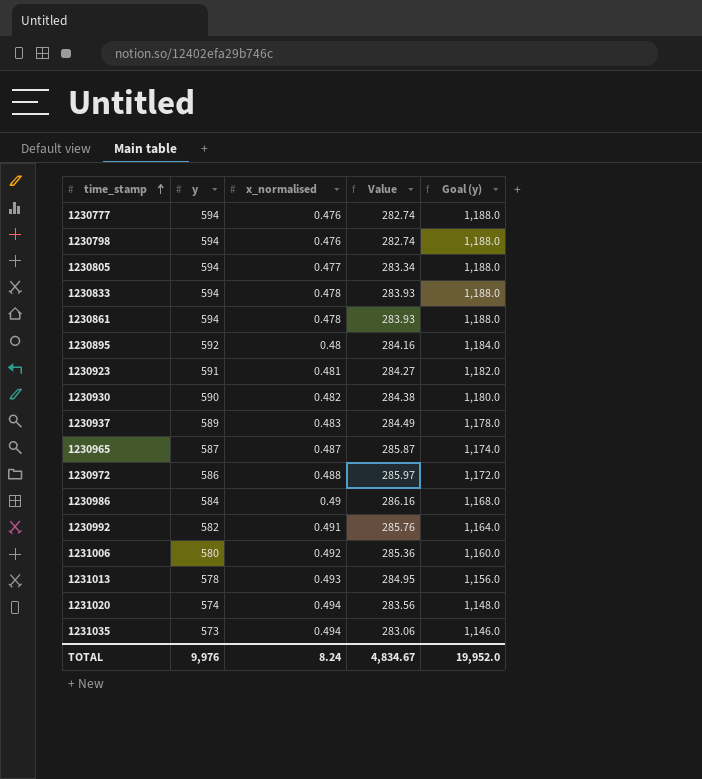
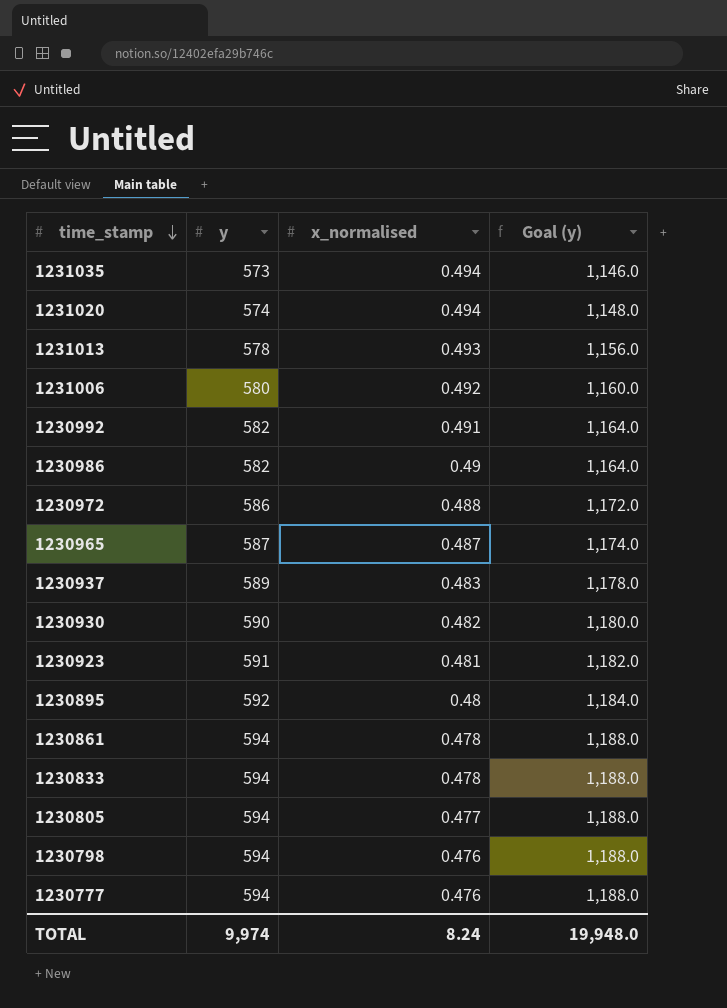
row order: time_stamp ascending -> time_stamp descending
column Value | formula: [y] * [x_normalised] -> none
1230986 | y: 584 -> 582
1230986 | Goal (y): 1,168.0 -> 1,164.0
TOTAL | y: 9,976 -> 9,974
TOTAL | Goal (y): 19,952.0 -> 19,948.0

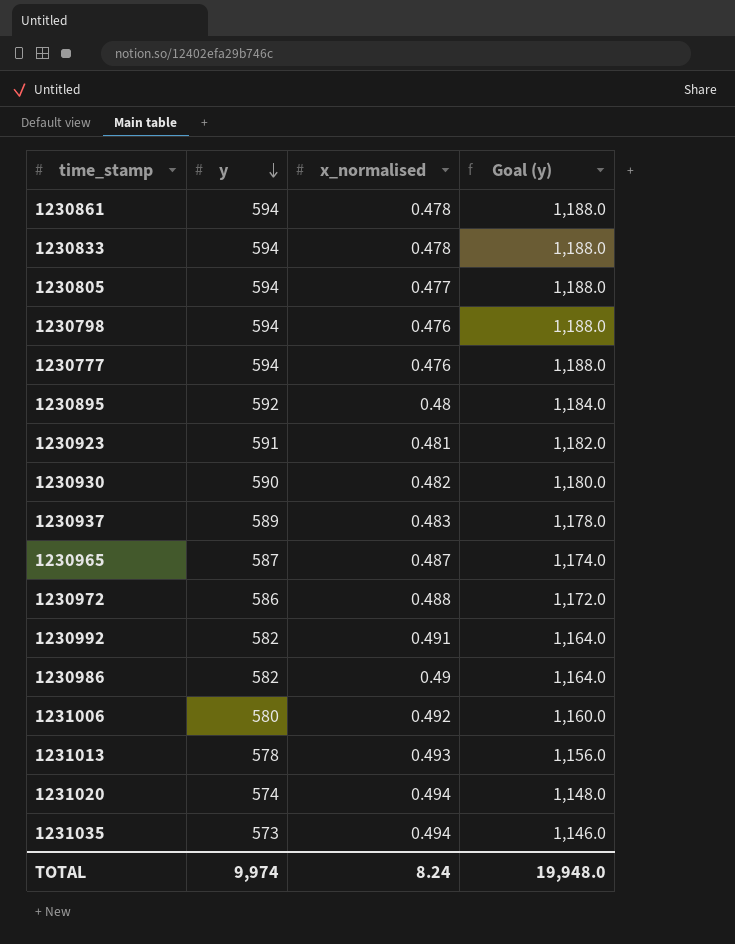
row order: time_stamp descending -> y descending

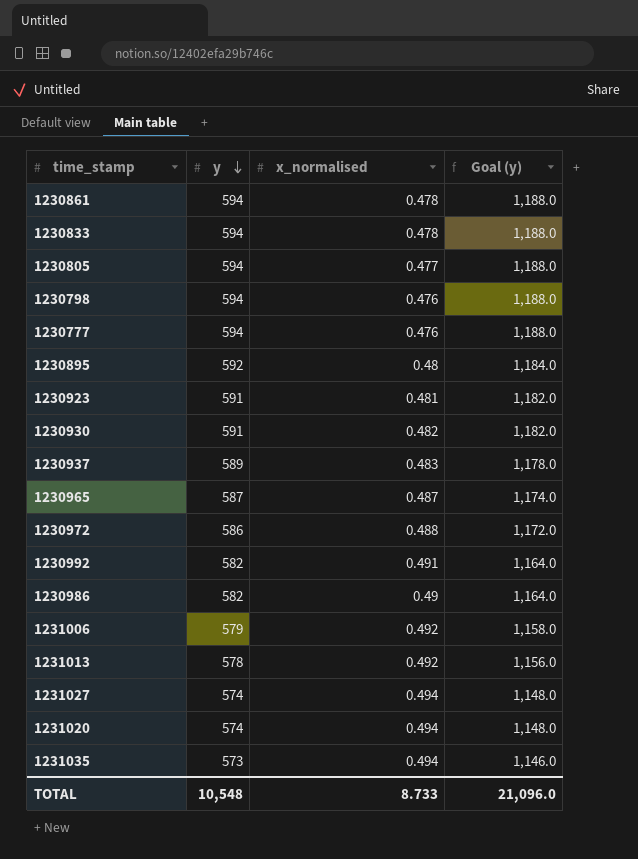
1230930 | y: 590 -> 591
1230930 | Goal (y): 1,180.0 -> 1,182.0
1231006 | y: 580 -> 579
1231006 | Goal (y): 1,160.0 -> 1,158.0
1231013 | x_normalised: 0.493 -> 0.492
row 1231027: none -> 574 | 0.494 | 1,148.0
TOTAL | y: 9,974 -> 10,548
TOTAL | x_normalised: 8.24 -> 8.733
TOTAL | Goal (y): 19,948.0 -> 21,096.0

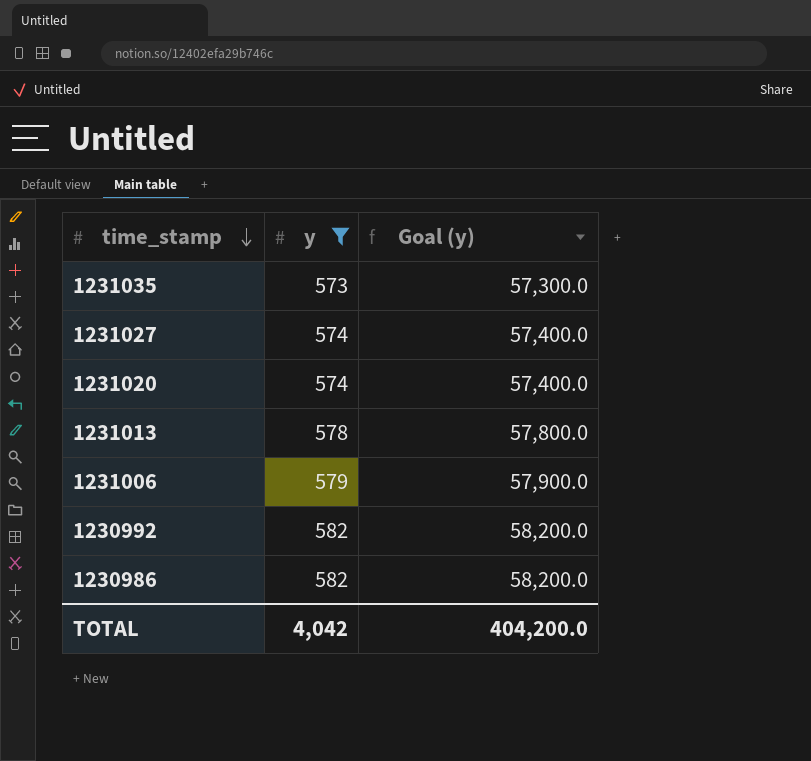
filter: none -> y <= 582
row order: y descending -> time_stamp descending
column x_normalised | position: 3 -> none
column Goal (y) | formula: [y] * 2 -> [y] * 100
TOTAL | y: 10,548 -> 4,042
TOTAL | Goal (y): 21,096.0 -> 404,200.0

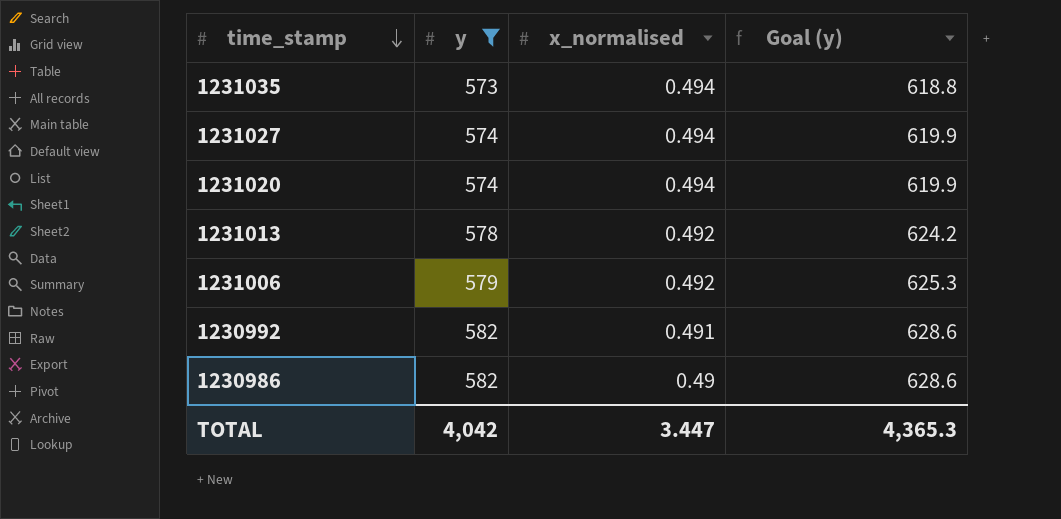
column x_normalised | position: none -> 3
column Goal (y) | formula: [y] * 100 -> [y] * 1.08
TOTAL | Goal (y): 404,200.0 -> 4,365.3

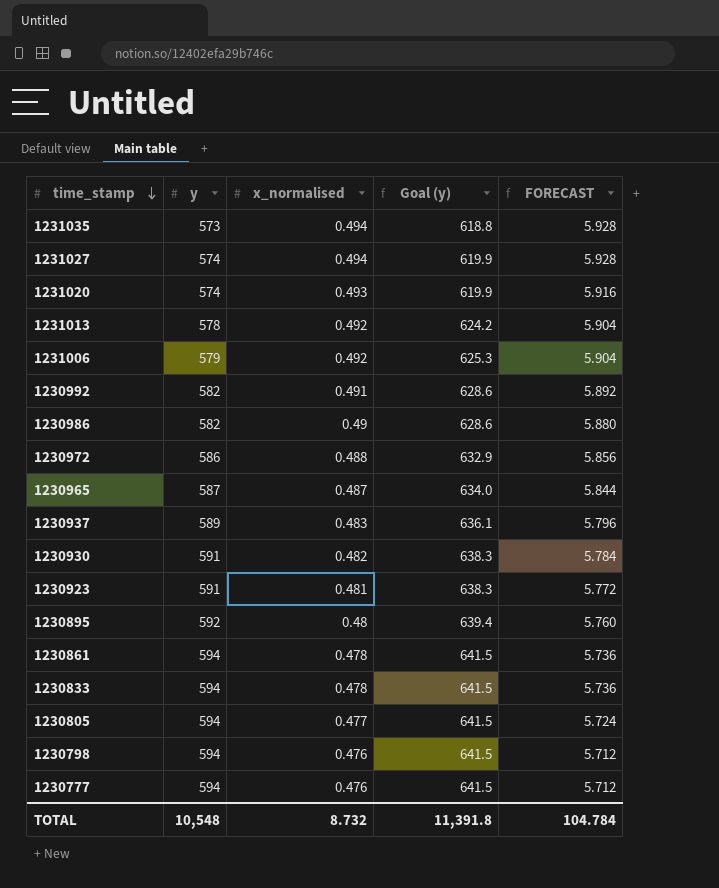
filter: y <= 582 -> none
column FORECAST | formula: none -> [x_normalised] * 12
1231020 | x_normalised: 0.494 -> 0.493
TOTAL | y: 4,042 -> 10,548
TOTAL | x_normalised: 3.447 -> 8.732
TOTAL | Goal (y): 4,365.3 -> 11,391.8

